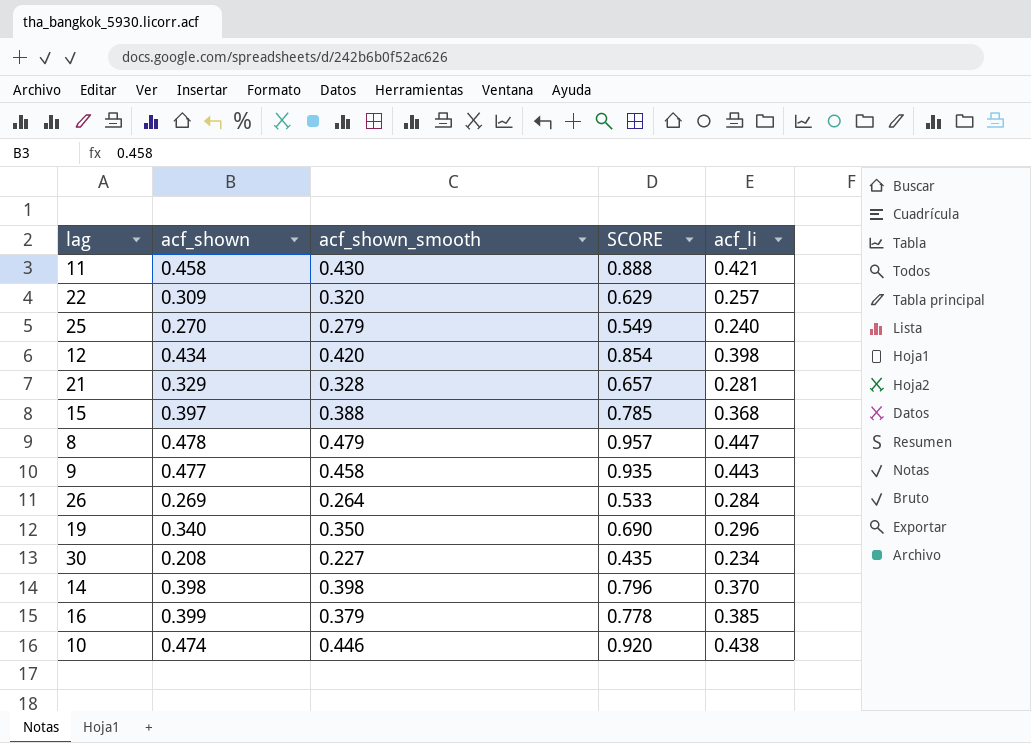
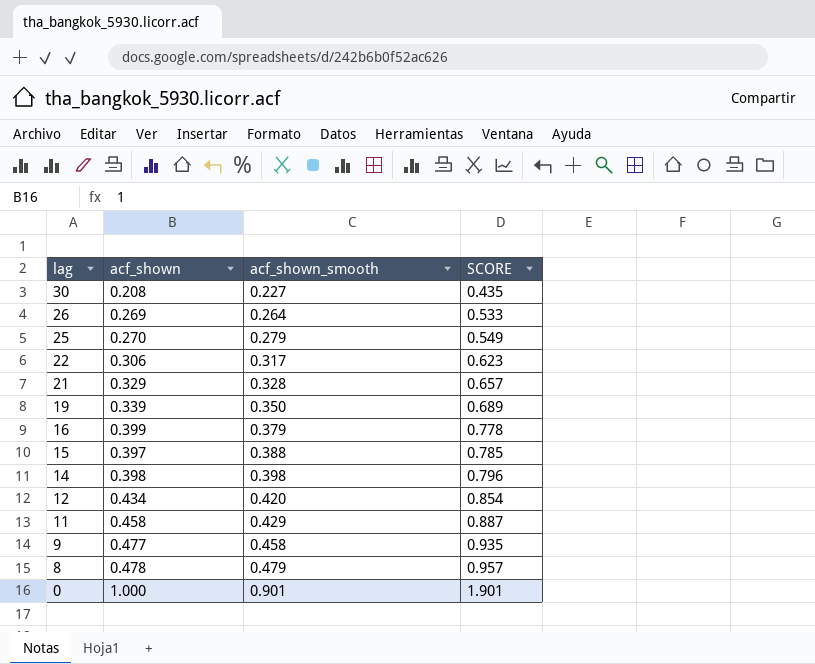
row order: none -> lag descending
column acf_li | position: 5 -> none
row 10: 0.474 | 0.446 | 0.920 | 0.438 -> none
22 | acf_shown: 0.309 -> 0.306
22 | acf_shown_smooth: 0.320 -> 0.317
22 | SCORE: 0.629 -> 0.623
19 | acf_shown: 0.340 -> 0.339
19 | SCORE: 0.690 -> 0.689
11 | acf_shown_smooth: 0.430 -> 0.429
11 | SCORE: 0.888 -> 0.887
row 0: none -> 1.000 | 0.901 | 1.901

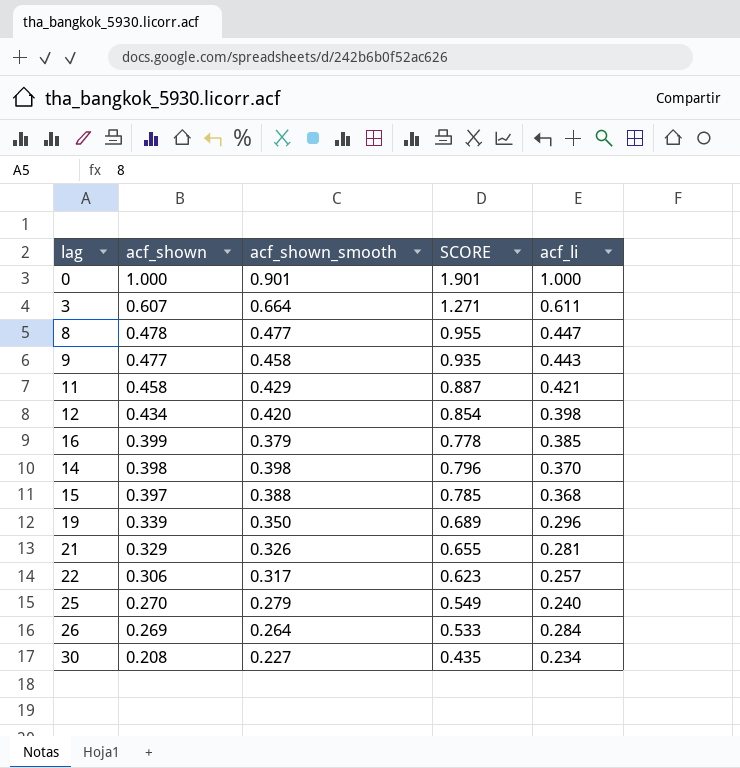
row order: lag descending -> acf_shown descending
column acf_li | position: none -> 5
row 3: none -> 0.607 | 0.664 | 1.271 | 0.611
8 | acf_shown_smooth: 0.479 -> 0.477
8 | SCORE: 0.957 -> 0.955
21 | acf_shown_smooth: 0.328 -> 0.326
21 | SCORE: 0.657 -> 0.655

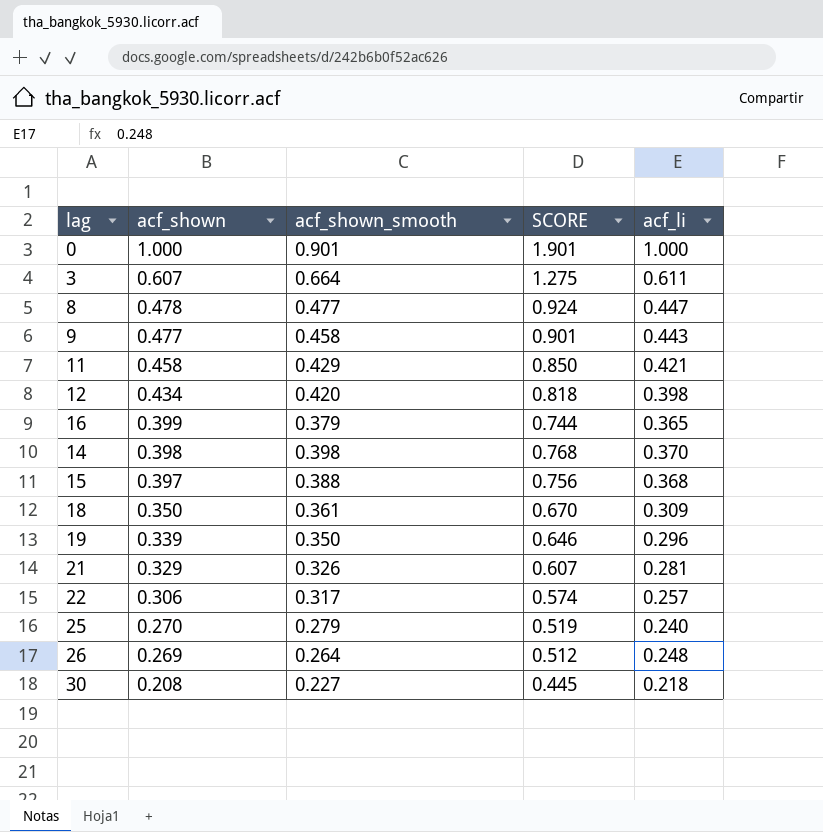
column SCORE | formula: [acf_shown] + [acf_shown_smooth] -> [acf_shown_smooth] + [acf_li]
16 | acf_li: 0.385 -> 0.365
row 18: none -> 0.350 | 0.361 | 0.670 | 0.309
26 | acf_li: 0.284 -> 0.248
30 | acf_li: 0.234 -> 0.218

